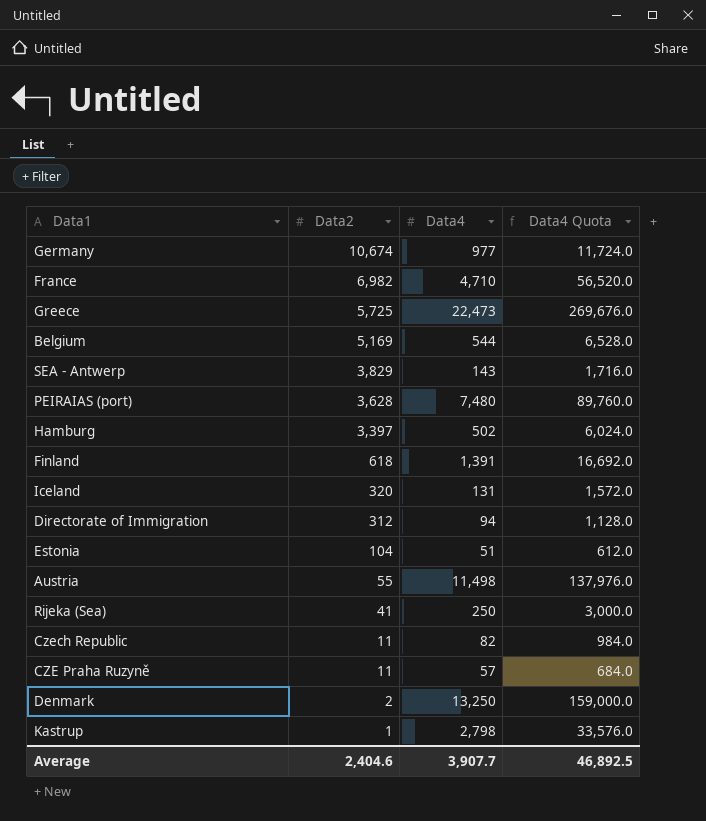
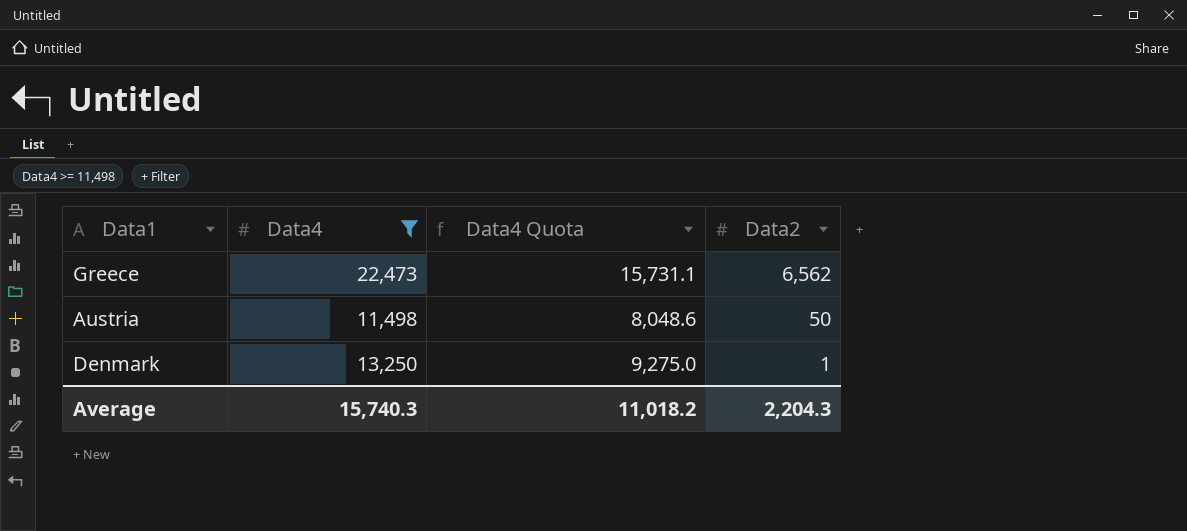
filter: none -> Data4 >= 11,498
column Data4 Quota | formula: [Data4] * 12 -> [Data4] * 0.7
column Data2 | position: 2 -> 4
Greece | Data2: 5,725 -> 6,562
Austria | Data2: 55 -> 50
Denmark | Data2: 2 -> 1
Average | Data4: 3,907.7 -> 15,740.3
Average | Data4 Quota: 46,892.5 -> 11,018.2
Average | Data2: 2,404.6 -> 2,204.3

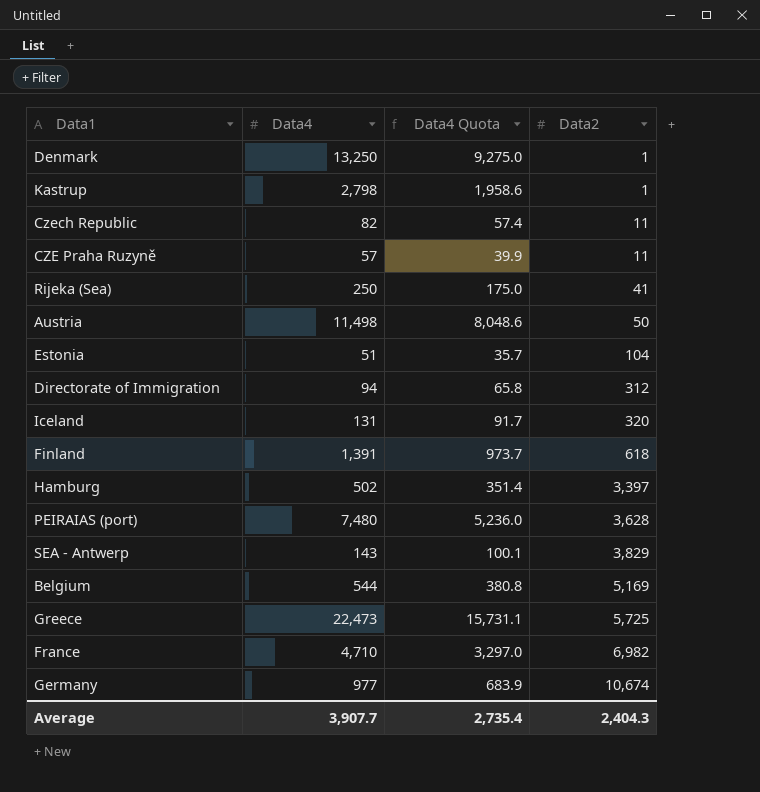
filter: Data4 >= 11,498 -> none
row order: Data2 descending -> Data2 ascending
Greece | Data2: 6,562 -> 5,725
Average | Data4: 15,740.3 -> 3,907.7
Average | Data4 Quota: 11,018.2 -> 2,735.4
Average | Data2: 2,204.3 -> 2,404.3

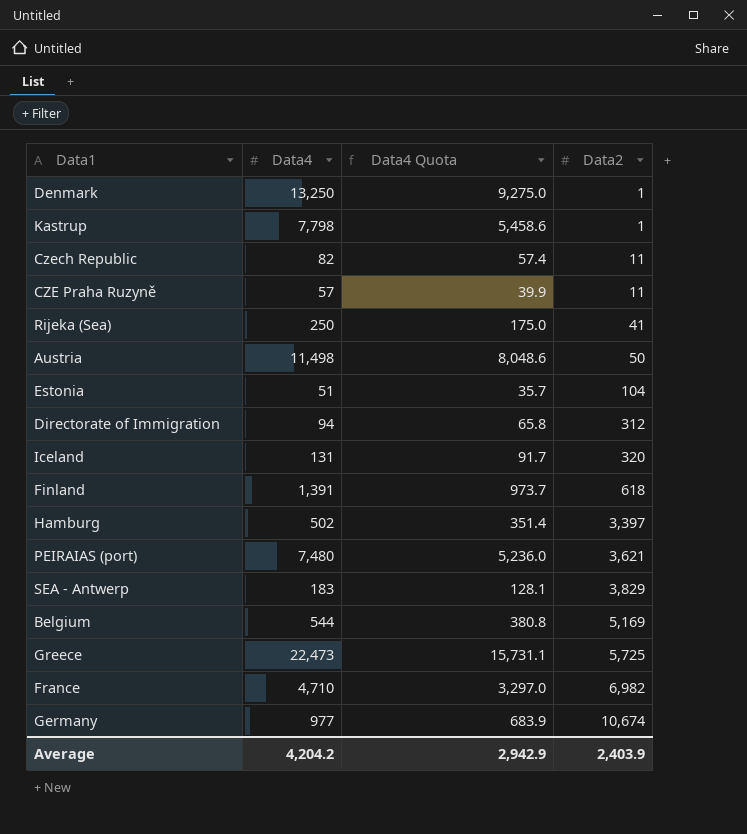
Kastrup | Data4: 2,798 -> 7,798
Kastrup | Data4 Quota: 1,958.6 -> 5,458.6
PEIRAIAS (port) | Data2: 3,628 -> 3,621
SEA - Antwerp | Data4: 143 -> 183
SEA - Antwerp | Data4 Quota: 100.1 -> 128.1
Average | Data4: 3,907.7 -> 4,204.2
Average | Data4 Quota: 2,735.4 -> 2,942.9
Average | Data2: 2,404.3 -> 2,403.9

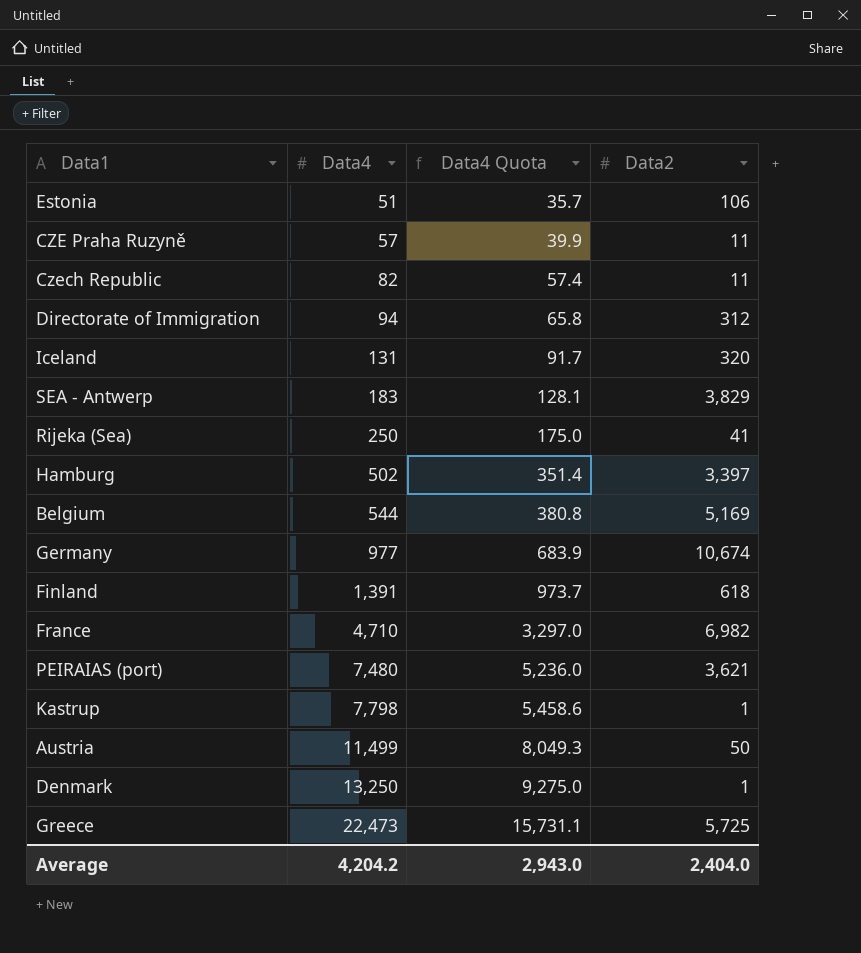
row order: Data2 ascending -> Data4 ascending
Estonia | Data2: 104 -> 106
Austria | Data4: 11,498 -> 11,499
Austria | Data4 Quota: 8,048.6 -> 8,049.3
Average | Data4 Quota: 2,942.9 -> 2,943.0
Average | Data2: 2,403.9 -> 2,404.0

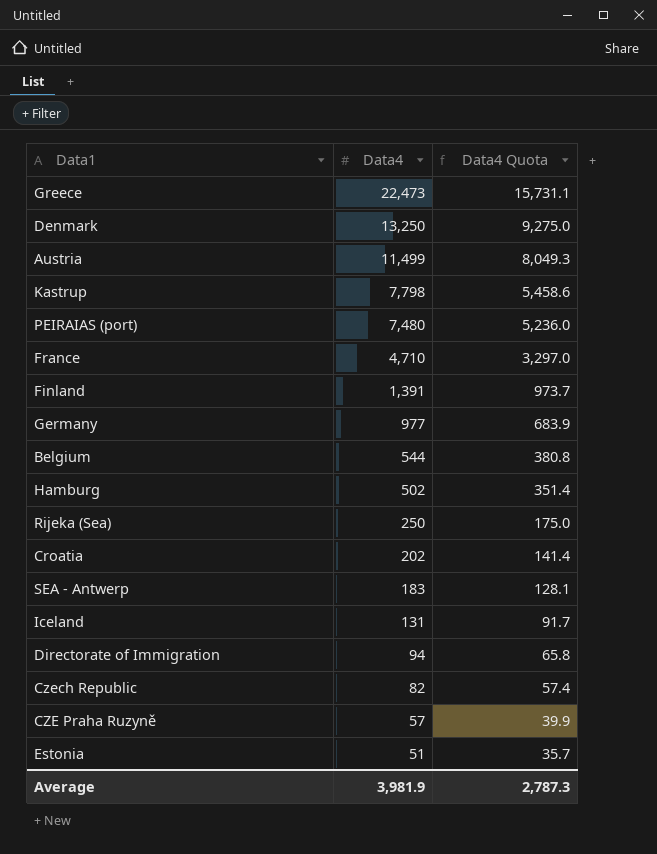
row order: Data4 ascending -> Data4 descending
column Data2 | position: 4 -> none
row Croatia: none -> 202 | 141.4
Average | Data4: 4,204.2 -> 3,981.9
Average | Data4 Quota: 2,943.0 -> 2,787.3

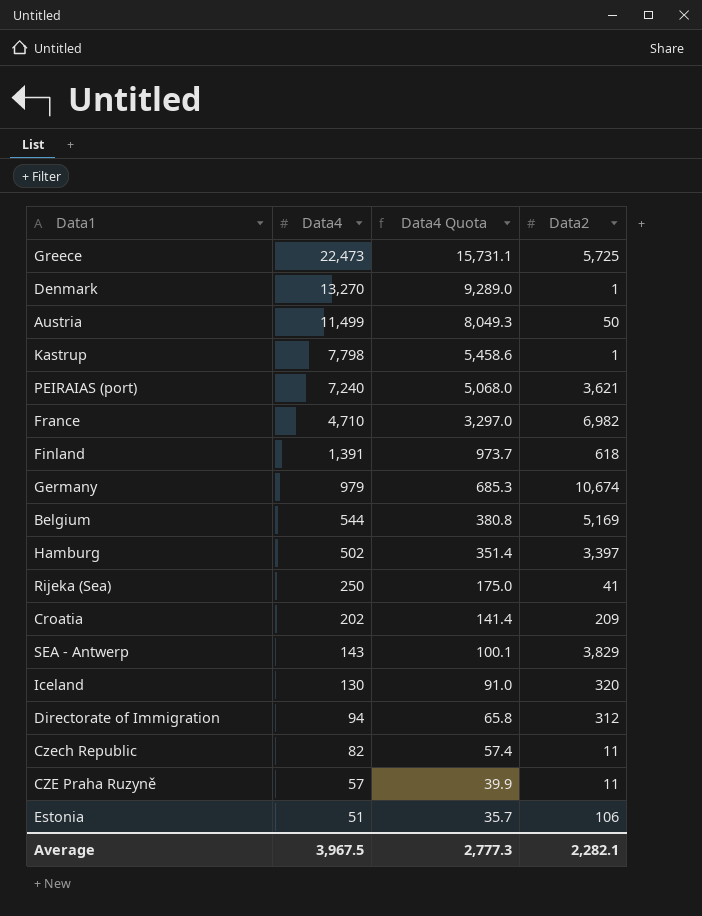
column Data2 | position: none -> 4
Denmark | Data4: 13,250 -> 13,270
Denmark | Data4 Quota: 9,275.0 -> 9,289.0
PEIRAIAS (port) | Data4: 7,480 -> 7,240
PEIRAIAS (port) | Data4 Quota: 5,236.0 -> 5,068.0
Germany | Data4: 977 -> 979
Germany | Data4 Quota: 683.9 -> 685.3
SEA - Antwerp | Data4: 183 -> 143
SEA - Antwerp | Data4 Quota: 128.1 -> 100.1
Iceland | Data4: 131 -> 130
Iceland | Data4 Quota: 91.7 -> 91.0
Average | Data4: 3,981.9 -> 3,967.5
Average | Data4 Quota: 2,787.3 -> 2,777.3

